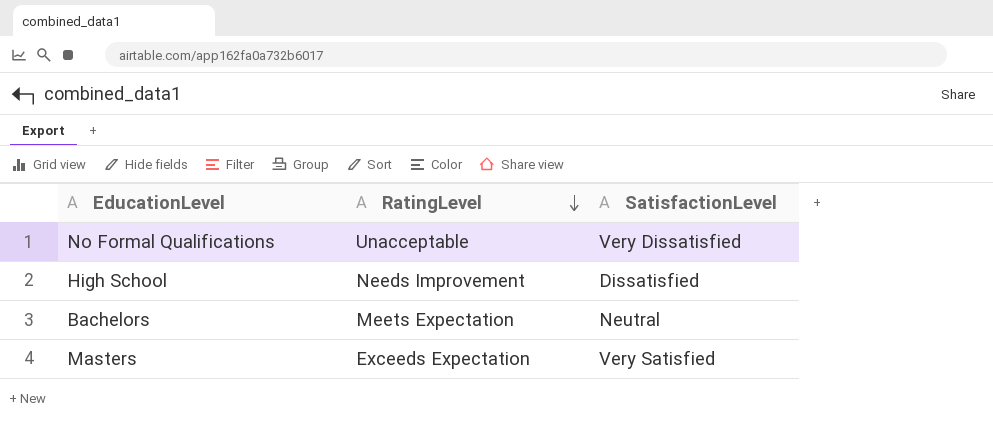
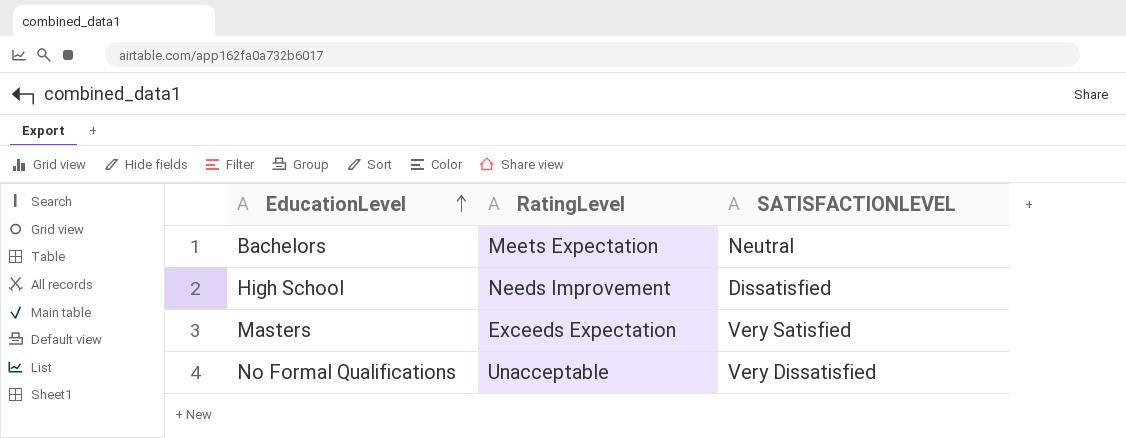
row order: RatingLevel descending -> EducationLevel ascending
column name: SatisfactionLevel -> SATISFACTIONLEVEL

